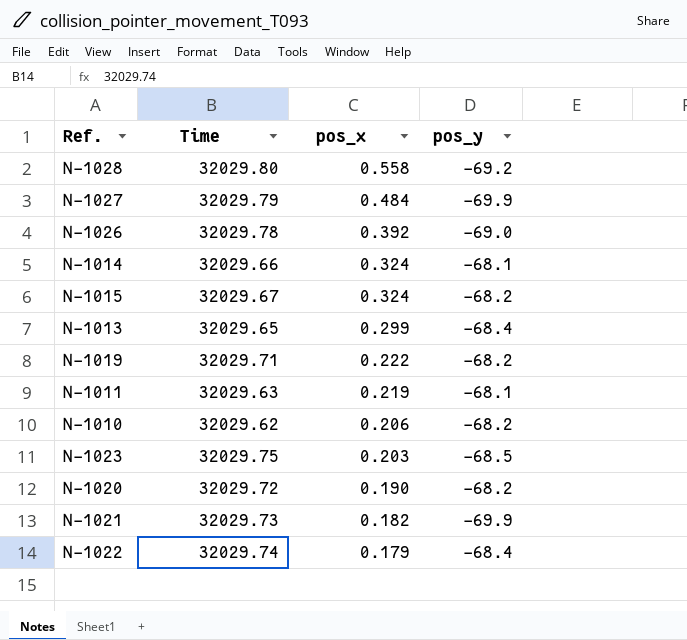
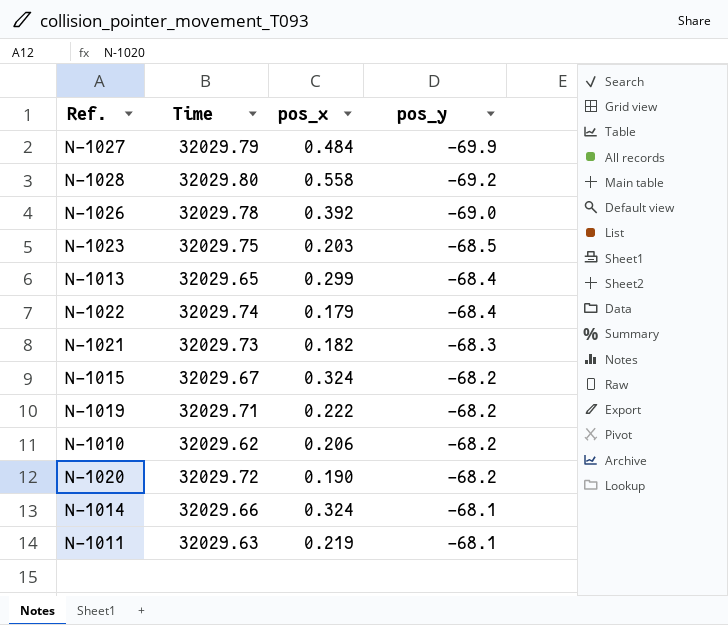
row order: pos_x descending -> pos_y ascending
N-1021 | pos_y: -69.9 -> -68.3

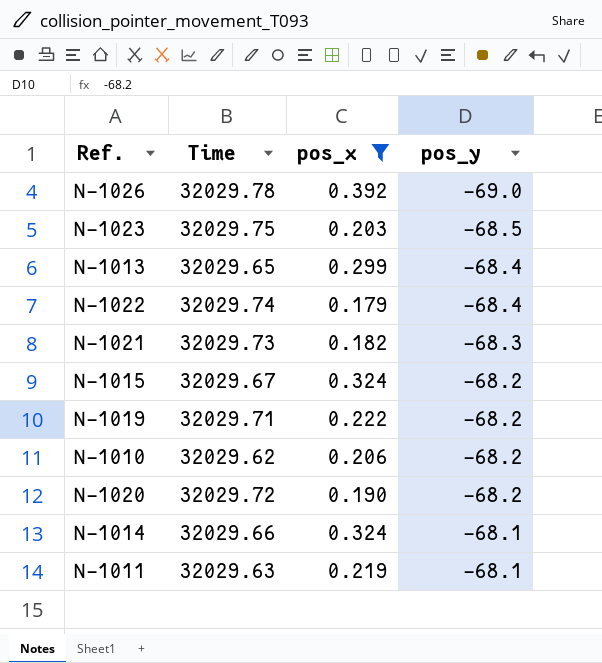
filter: none -> pos_x <= 0.392

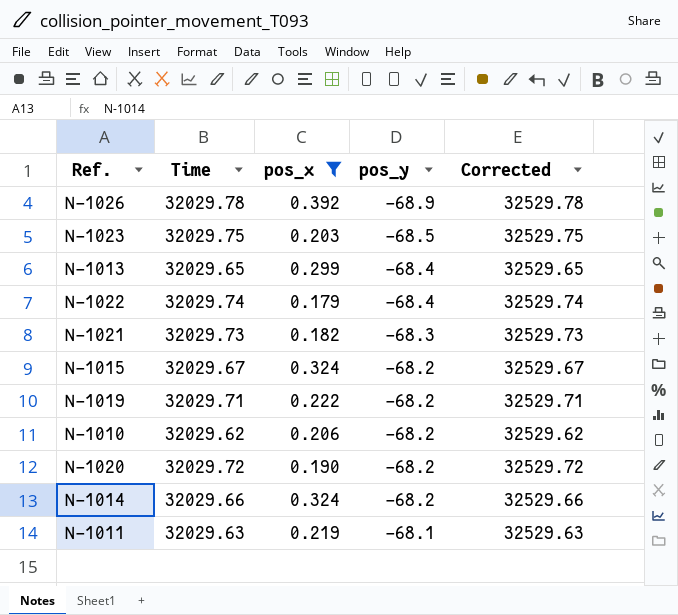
column Corrected | formula: none -> [Time] + 500
N-1026 | pos_y: -69.0 -> -68.9
N-1014 | pos_y: -68.1 -> -68.2

